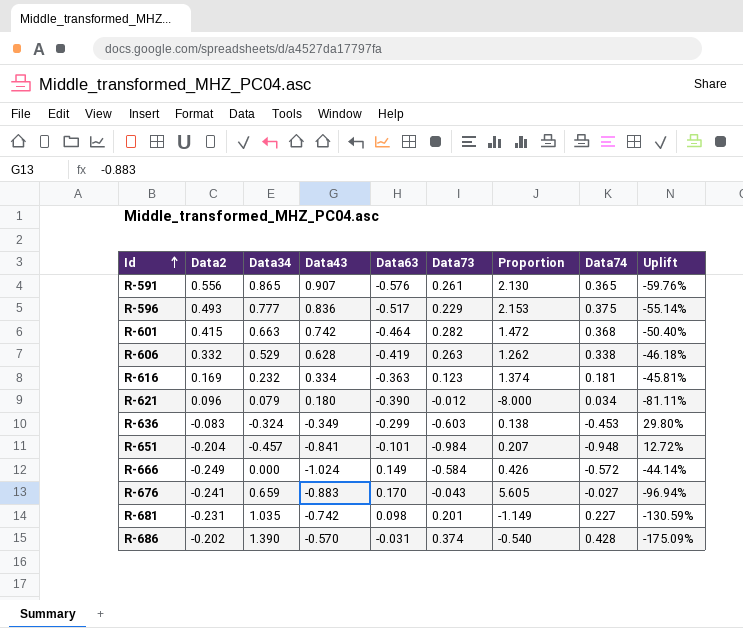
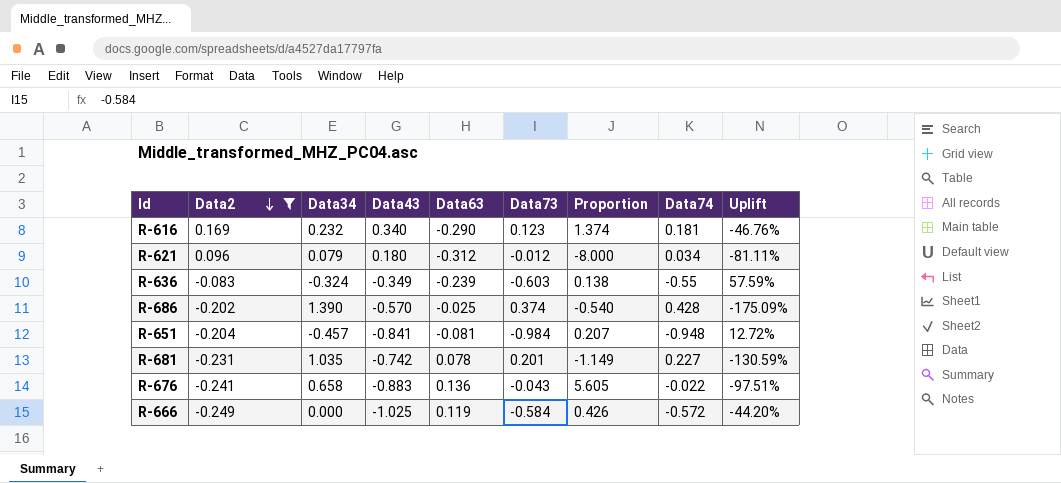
filter: none -> Data2 <= 0.169
row order: Id ascending -> Data2 descending
R-616 | Data43: 0.334 -> 0.340
R-616 | Data63: -0.363 -> -0.290
R-616 | Uplift: -45.81% -> -46.76%
R-621 | Data63: -0.390 -> -0.312
R-636 | Data63: -0.299 -> -0.239
R-636 | Data74: -0.453 -> -0.55
R-636 | Uplift: 29.80% -> 57.59%
R-686 | Data63: -0.031 -> -0.025
R-651 | Data63: -0.101 -> -0.081
R-681 | Data63: 0.098 -> 0.078
R-676 | Data34: 0.659 -> 0.658
R-676 | Data63: 0.170 -> 0.136
R-676 | Data74: -0.027 -> -0.022
R-676 | Uplift: -96.94% -> -97.51%
R-666 | Data43: -1.024 -> -1.025
R-666 | Data63: 0.149 -> 0.119
R-666 | Uplift: -44.14% -> -44.20%

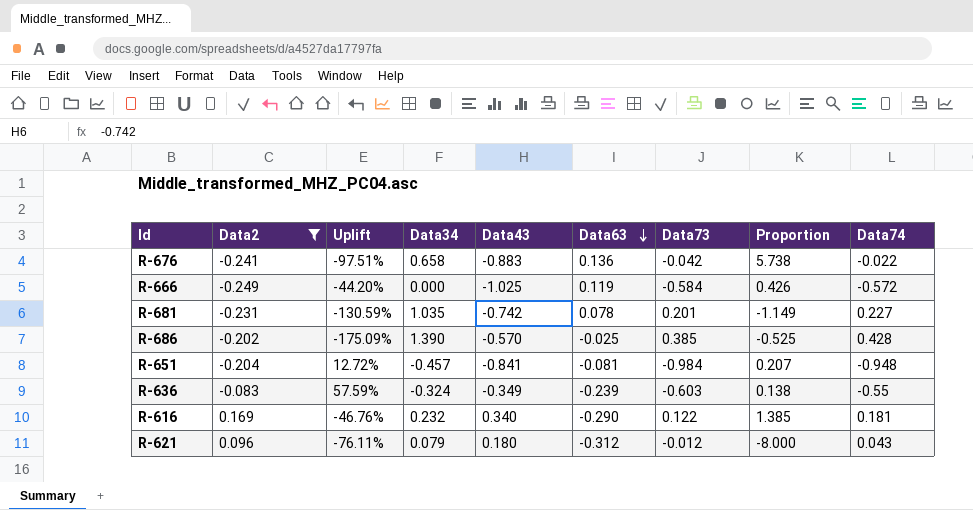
row order: Data2 descending -> Data63 descending
column Uplift | position: 9 -> 3
R-676 | Data73: -0.043 -> -0.042
R-676 | Proportion: 5.605 -> 5.738
R-686 | Data73: 0.374 -> 0.385
R-686 | Proportion: -0.540 -> -0.525
R-616 | Data73: 0.123 -> 0.122
R-616 | Proportion: 1.374 -> 1.385
R-621 | Uplift: -81.11% -> -76.11%
R-621 | Data74: 0.034 -> 0.043

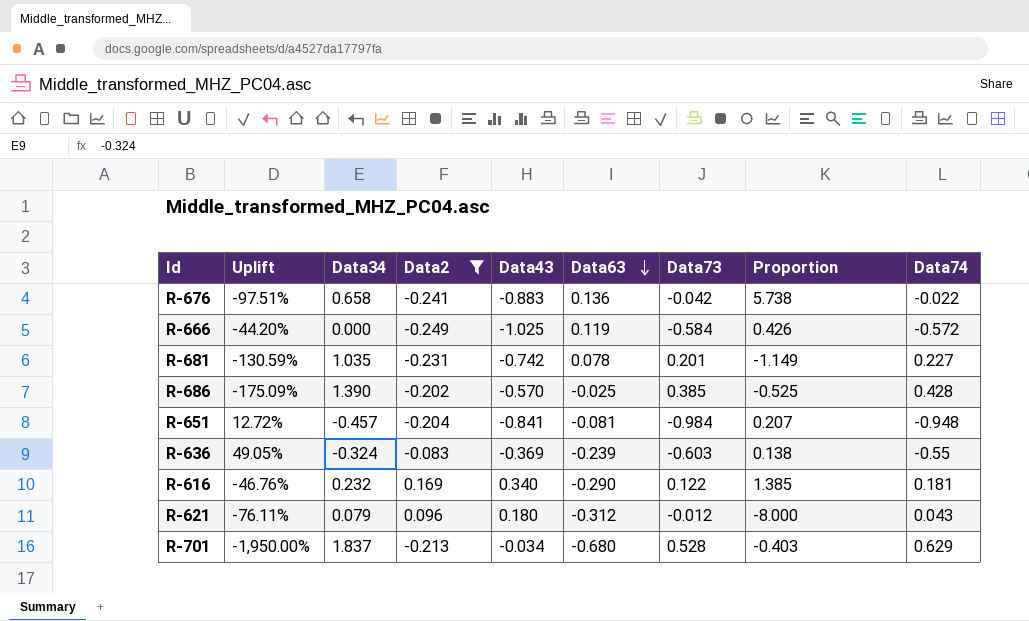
column Data2 | position: 2 -> 4
R-636 | Uplift: 57.59% -> 49.05%
R-636 | Data43: -0.349 -> -0.369
row R-701: none -> -1,950.00% | 1.837 | -0.213 | -0.034 | -0.680 | 0.528 | -0.403 | 0.629

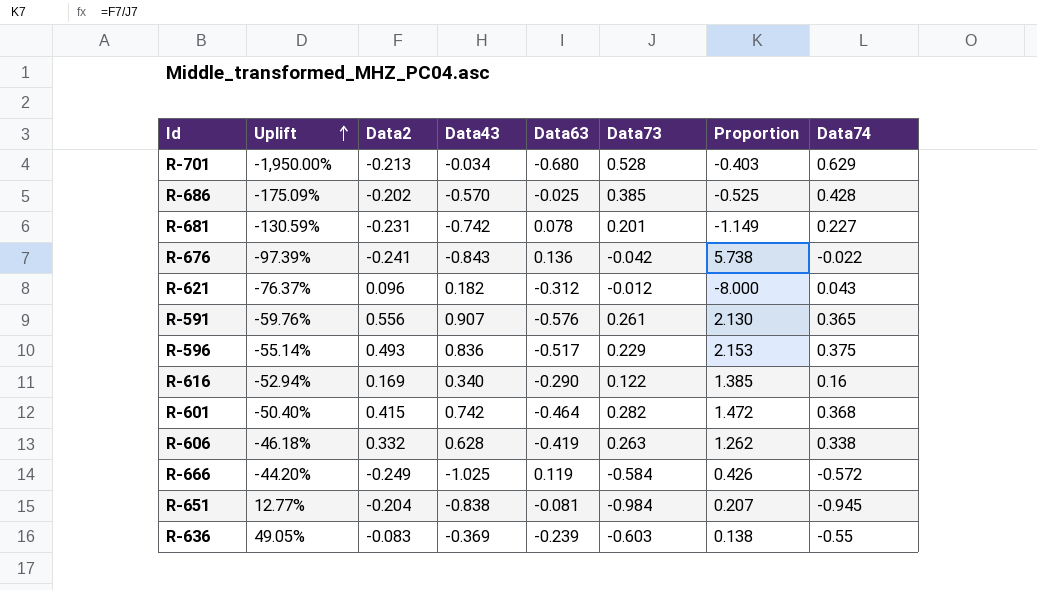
filter: Data2 <= 0.169 -> none
row order: Data63 descending -> Uplift ascending
column Data34 | position: 3 -> none
R-676 | Uplift: -97.51% -> -97.39%
R-676 | Data43: -0.883 -> -0.843
R-621 | Uplift: -76.11% -> -76.37%
R-621 | Data43: 0.180 -> 0.182
R-616 | Uplift: -46.76% -> -52.94%
R-616 | Data74: 0.181 -> 0.16
R-651 | Uplift: 12.72% -> 12.77%
R-651 | Data43: -0.841 -> -0.838
R-651 | Data74: -0.948 -> -0.945

